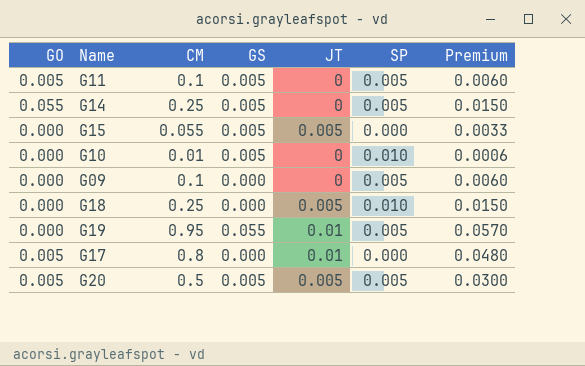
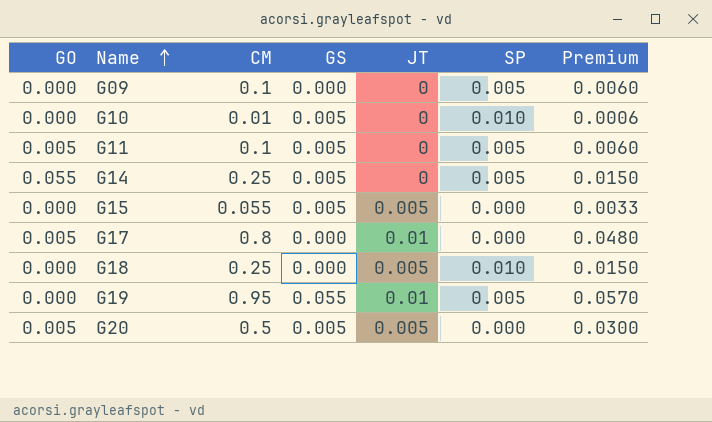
row order: none -> Name ascending
G20 | SP: 0.005 -> 0.000

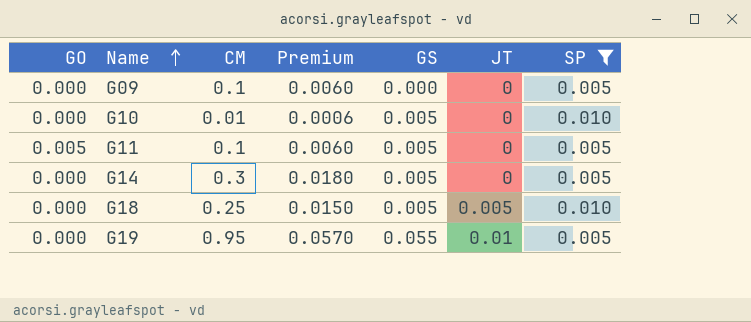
filter: none -> SP != 0.000
column Premium | position: 7 -> 4
G14 | GO: 0.055 -> 0.000
G14 | CM: 0.25 -> 0.3
G14 | Premium: 0.0150 -> 0.0180
G18 | GS: 0.000 -> 0.005

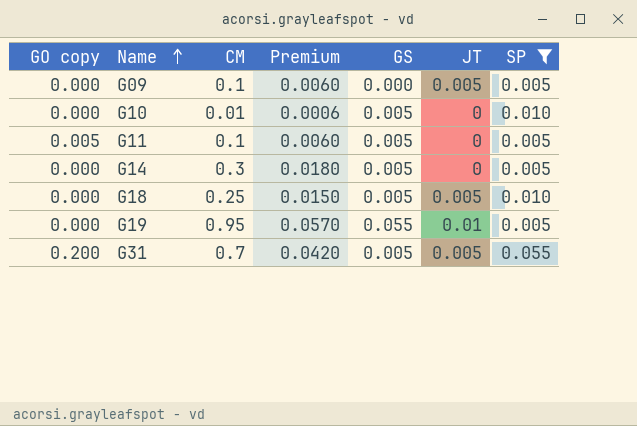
column name: GO -> GO copy
G09 | JT: 0 -> 0.005
row G31: none -> 0.200 | 0.7 | 0.0420 | 0.005 | 0.005 | 0.055

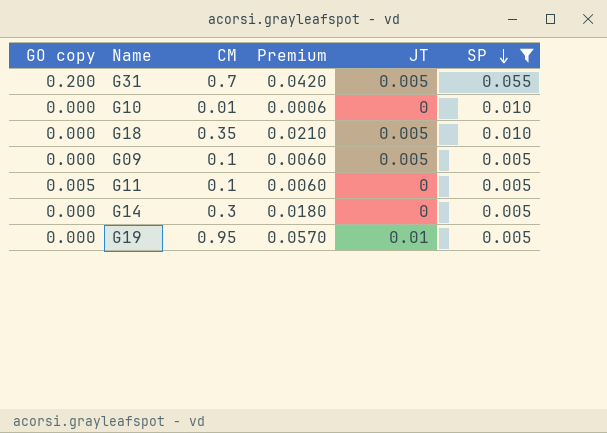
row order: Name ascending -> SP descending
column GS | position: 5 -> none
G18 | CM: 0.25 -> 0.35
G18 | Premium: 0.0150 -> 0.0210

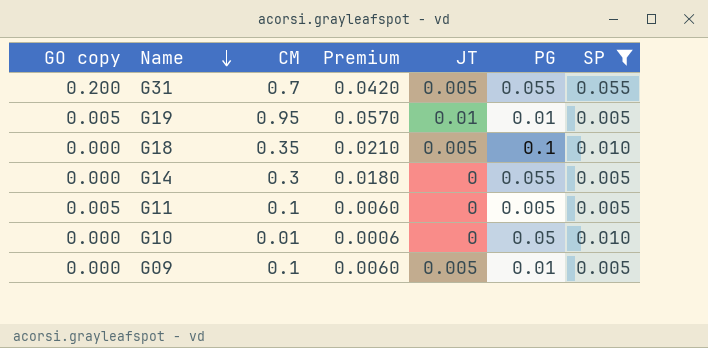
row order: SP descending -> Name descending
column PG | position: none -> 6
G19 | GO copy: 0.000 -> 0.005

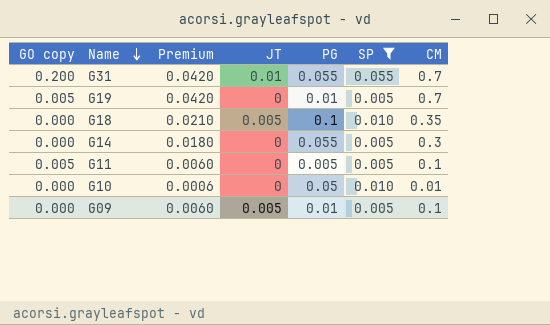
column CM | position: 3 -> 7
G31 | JT: 0.005 -> 0.01
G19 | Premium: 0.0570 -> 0.0420
G19 | JT: 0.01 -> 0
G19 | CM: 0.95 -> 0.7

